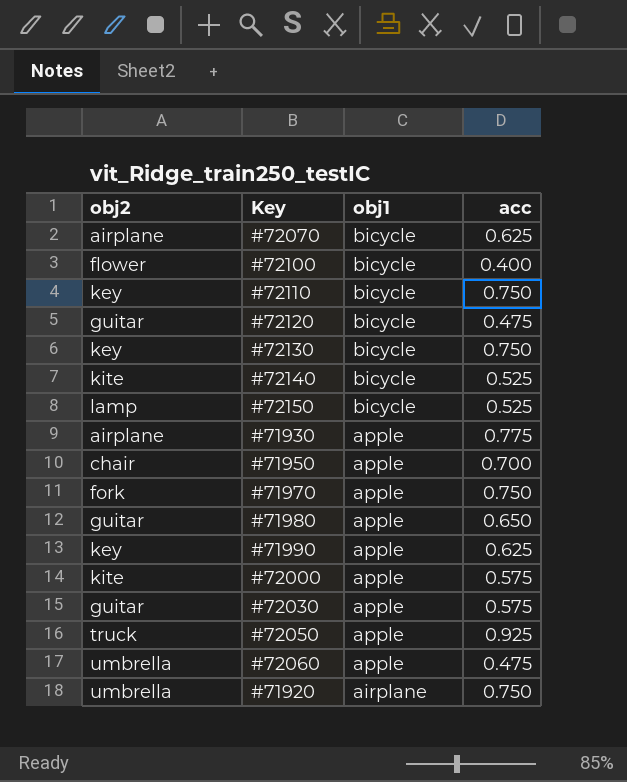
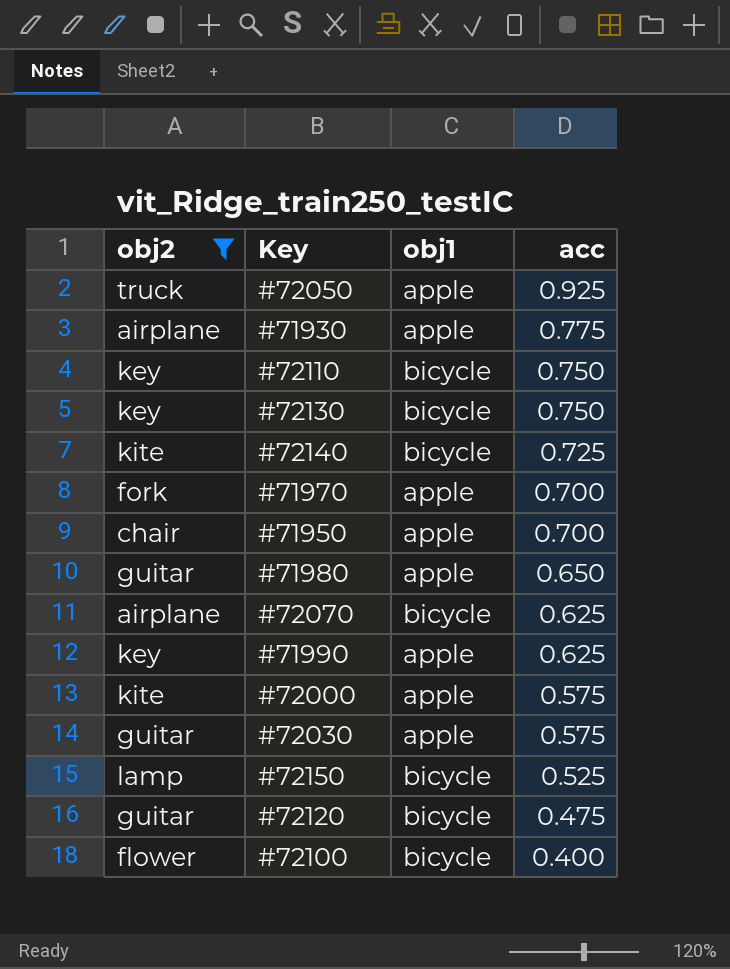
filter: none -> obj2 != umbrella
row order: obj1 descending -> acc descending
#72140 | acc: 0.525 -> 0.725
#71970 | acc: 0.750 -> 0.700

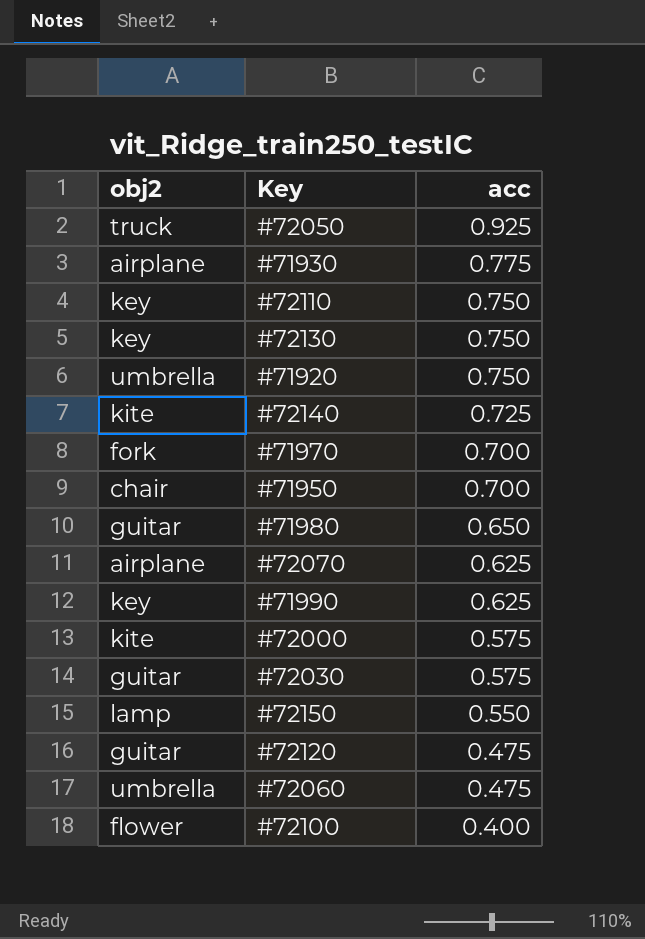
filter: obj2 != umbrella -> none
column obj1 | position: 3 -> none
#72150 | acc: 0.525 -> 0.550

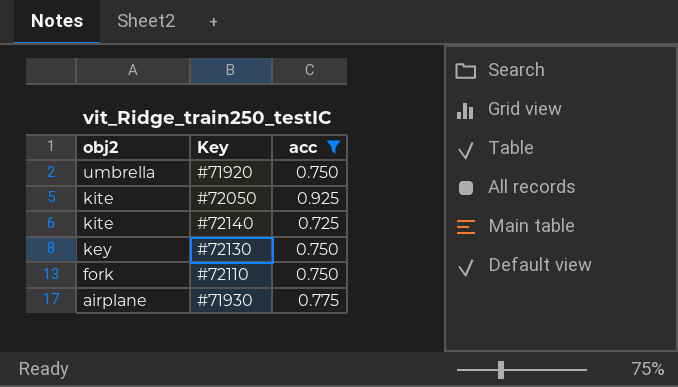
filter: none -> acc >= 0.725
row order: acc descending -> obj2 descending
#72050 | obj2: truck -> kite
#72110 | obj2: key -> fork

